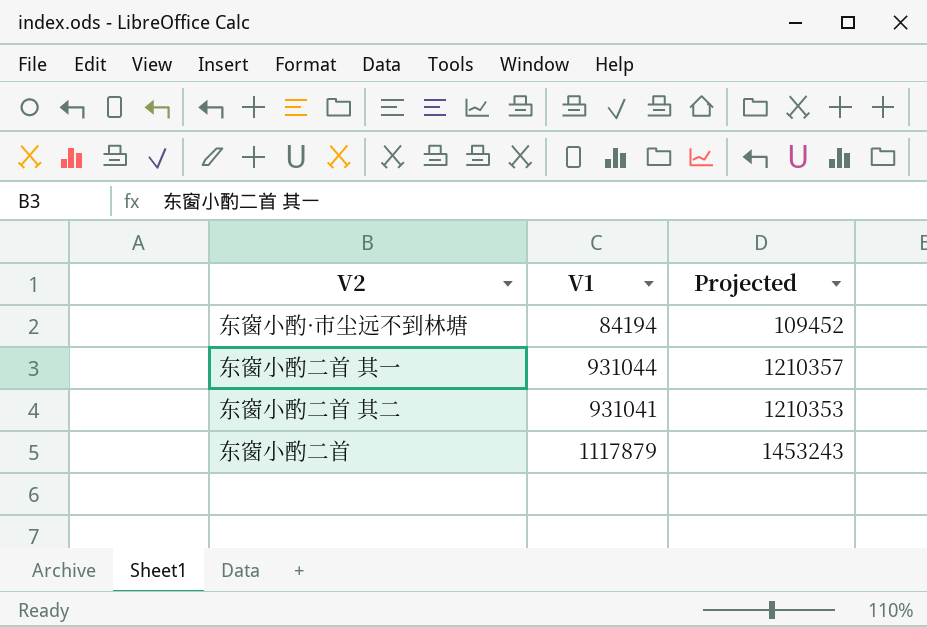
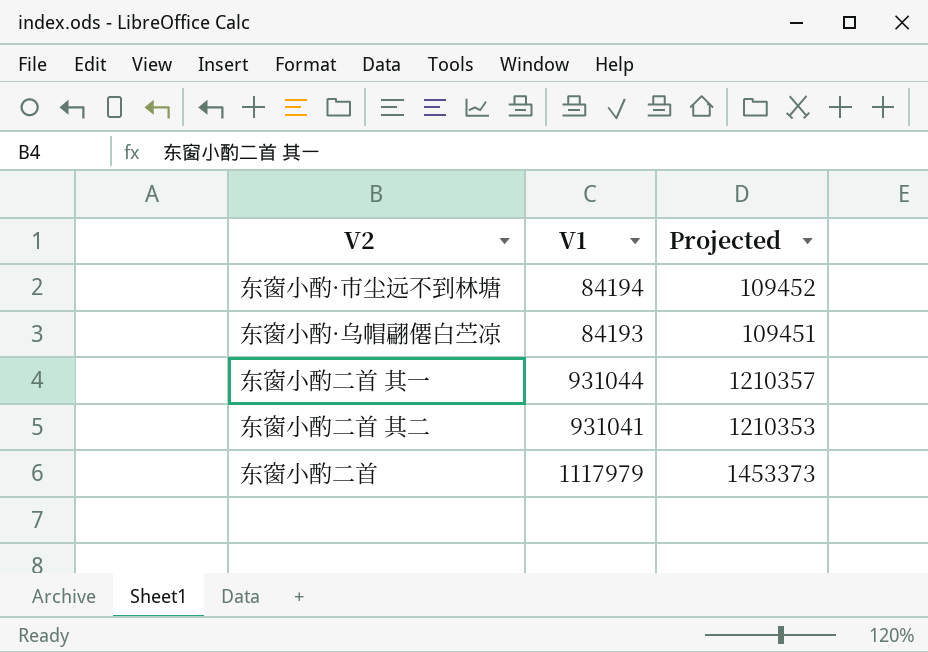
row 东窗小酌·乌帽翩僊白苎凉: none -> 84193 | 109451
东窗小酌二首 | V1: 1117879 -> 1117979
东窗小酌二首 | Projected: 1453243 -> 1453373

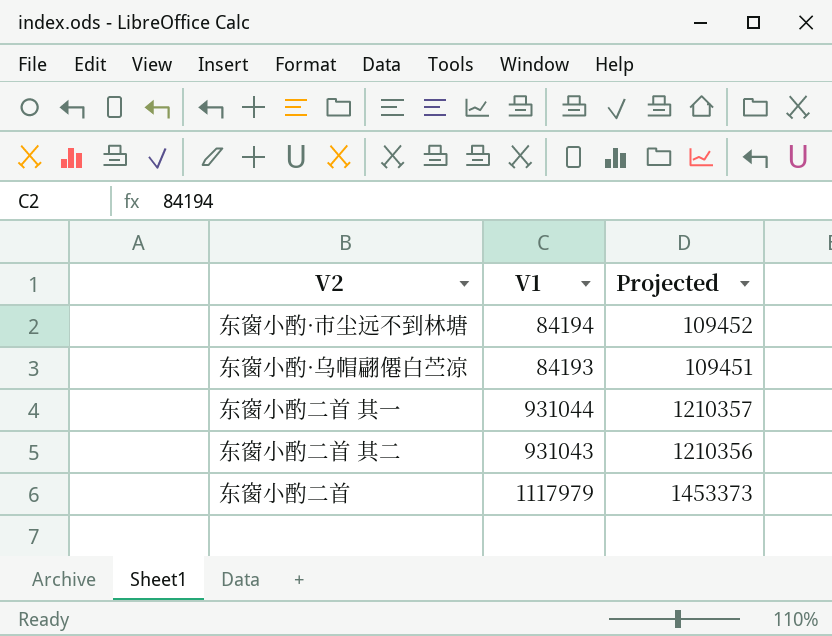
东窗小酌二首 其二 | V1: 931041 -> 931043
东窗小酌二首 其二 | Projected: 1210353 -> 1210356

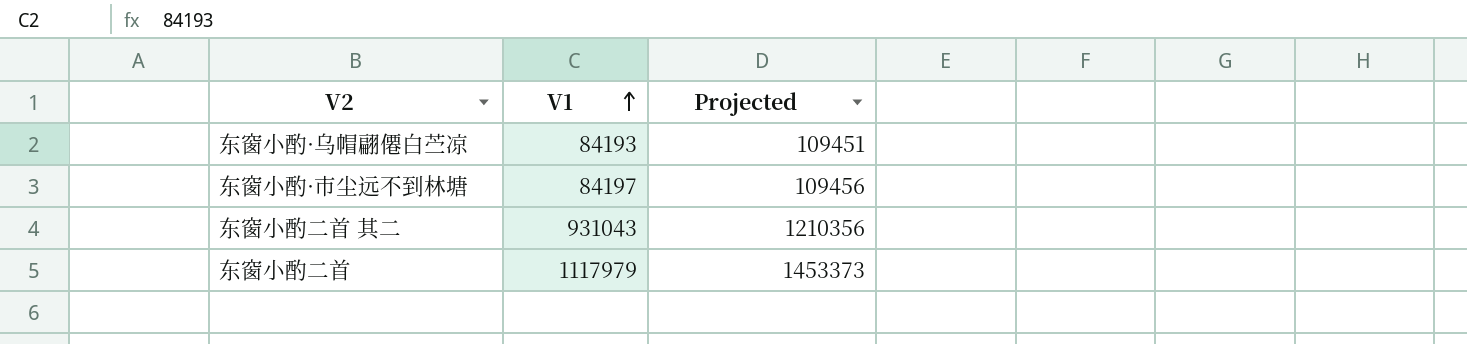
row order: none -> V1 ascending
row 东窗小酌二首 其一: 931044 | 1210357 -> none
东窗小酌·市尘远不到林塘 | V1: 84194 -> 84197
东窗小酌·市尘远不到林塘 | Projected: 109452 -> 109456

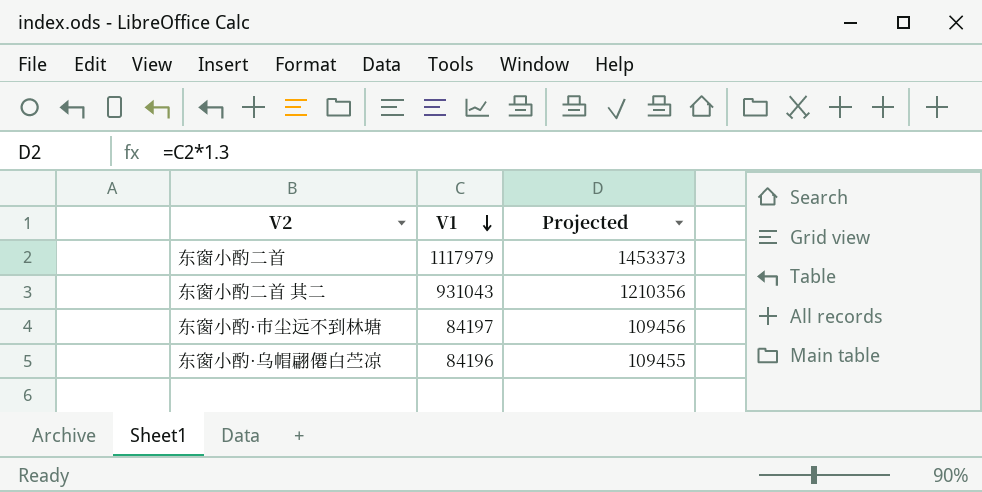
row order: V1 ascending -> V1 descending
东窗小酌·乌帽翩僊白苎凉 | V1: 84193 -> 84196
东窗小酌·乌帽翩僊白苎凉 | Projected: 109451 -> 109455

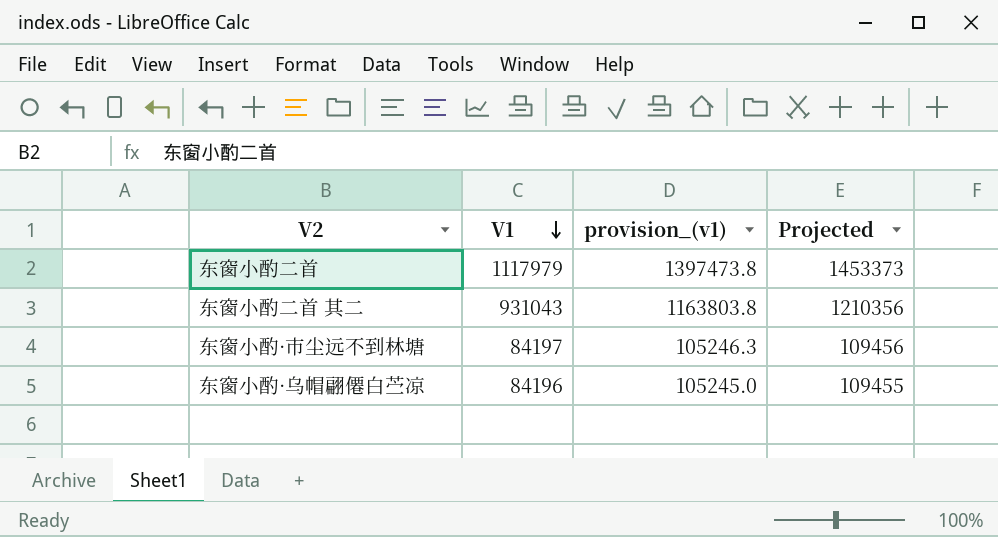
column provision_(v1) | formula: none -> [V1] * 1.25

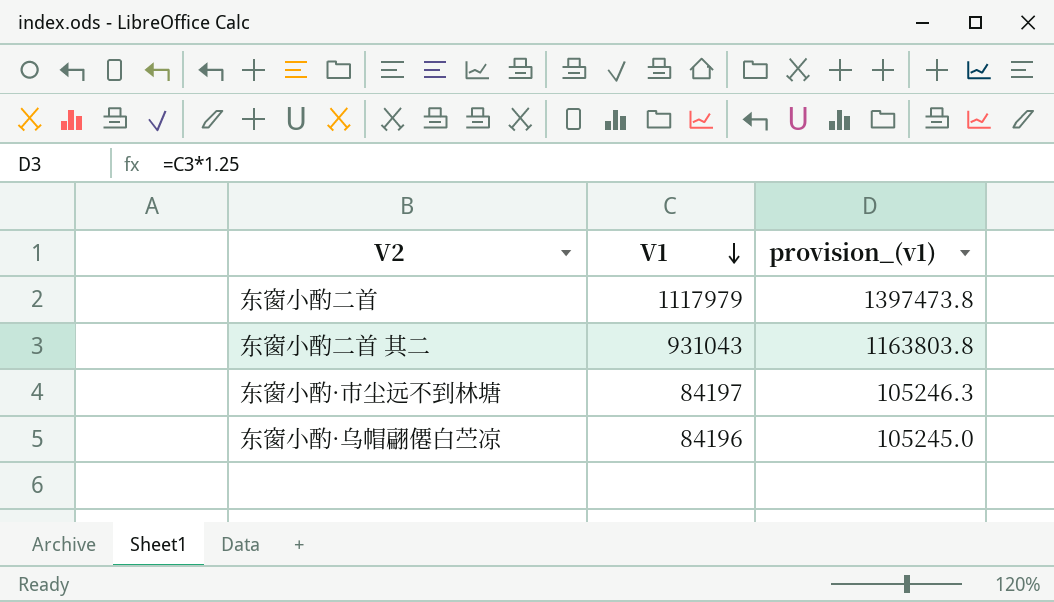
column Projected | formula: [V1] * 1.3 -> none

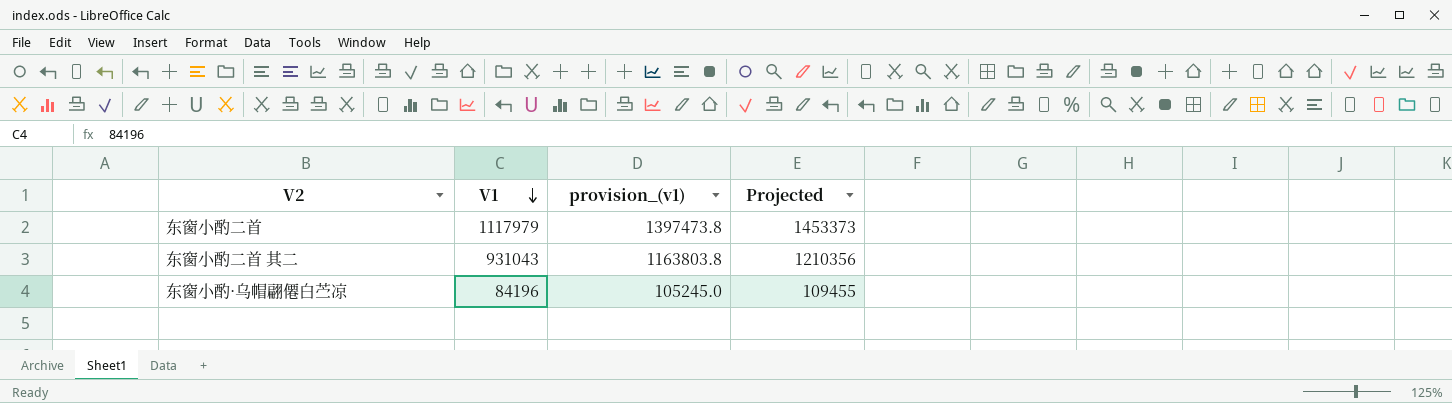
column Projected | formula: none -> [V1] * 1.3
row 东窗小酌·市尘远不到林塘: 84197 | 105246.3 -> none

